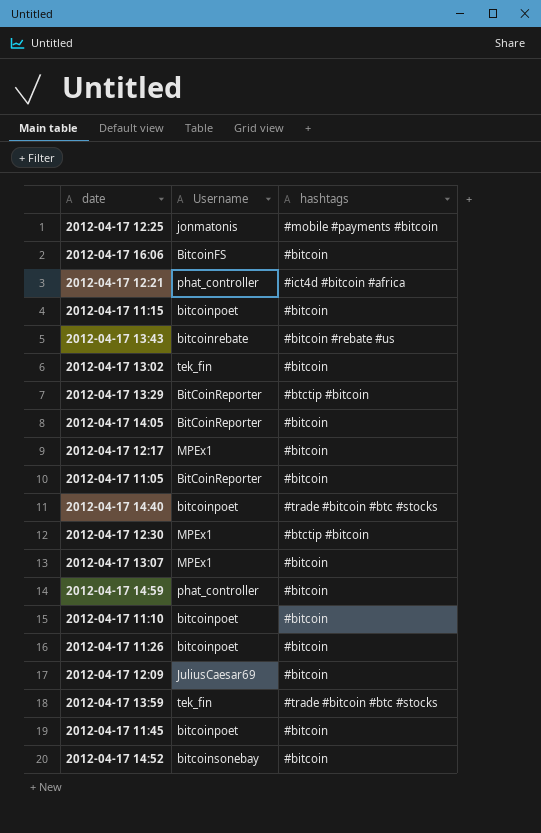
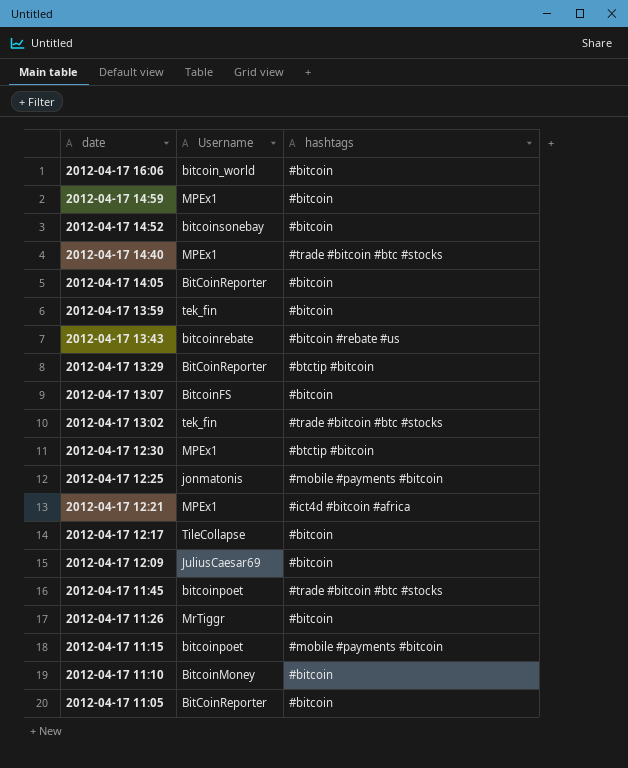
row order: none -> date descending
2012-04-17 16:06 | Username: BitcoinFS -> bitcoin_world
2012-04-17 14:59 | Username: phat_controller -> MPEx1
2012-04-17 14:40 | Username: bitcoinpoet -> MPEx1
2012-04-17 13:59 | hashtags: #trade #bitcoin #btc #stocks -> #bitcoin
2012-04-17 13:07 | Username: MPEx1 -> BitcoinFS
2012-04-17 13:02 | hashtags: #bitcoin -> #trade #bitcoin #btc #stocks
2012-04-17 12:21 | Username: phat_controller -> MPEx1
2012-04-17 12:17 | Username: MPEx1 -> TileCollapse
2012-04-17 11:45 | hashtags: #bitcoin -> #trade #bitcoin #btc #stocks
2012-04-17 11:26 | Username: bitcoinpoet -> MrTiggr
2012-04-17 11:15 | hashtags: #bitcoin -> #mobile #payments #bitcoin
2012-04-17 11:10 | Username: bitcoinpoet -> BitcoinMoney

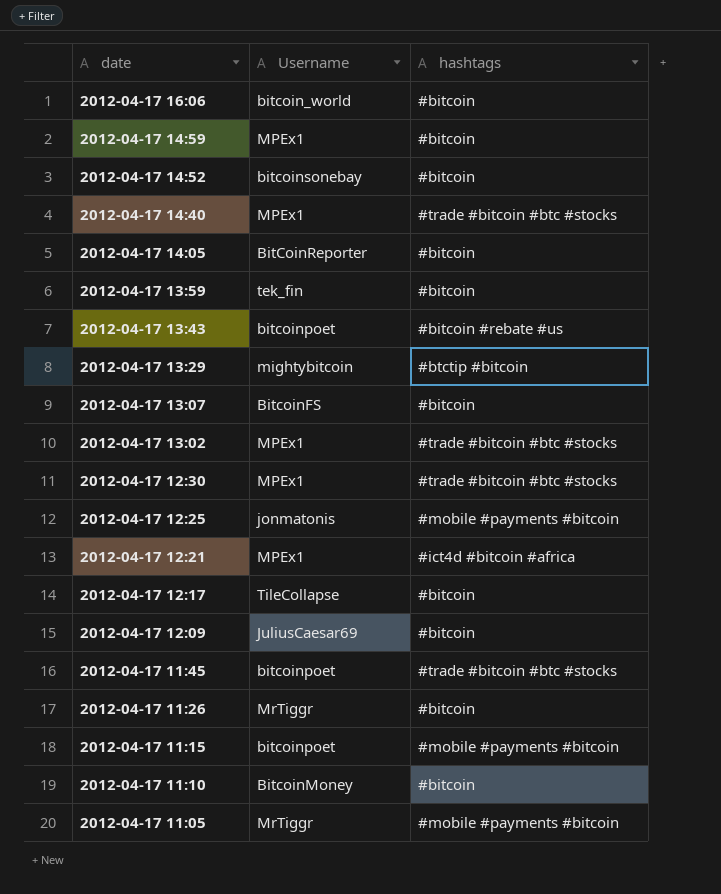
2012-04-17 13:43 | Username: bitcoinrebate -> bitcoinpoet
2012-04-17 13:29 | Username: BitCoinReporter -> mightybitcoin
2012-04-17 13:02 | Username: tek_fin -> MPEx1
2012-04-17 12:30 | hashtags: #btctip #bitcoin -> #trade #bitcoin #btc #stocks
2012-04-17 11:05 | Username: BitCoinReporter -> MrTiggr
2012-04-17 11:05 | hashtags: #bitcoin -> #mobile #payments #bitcoin

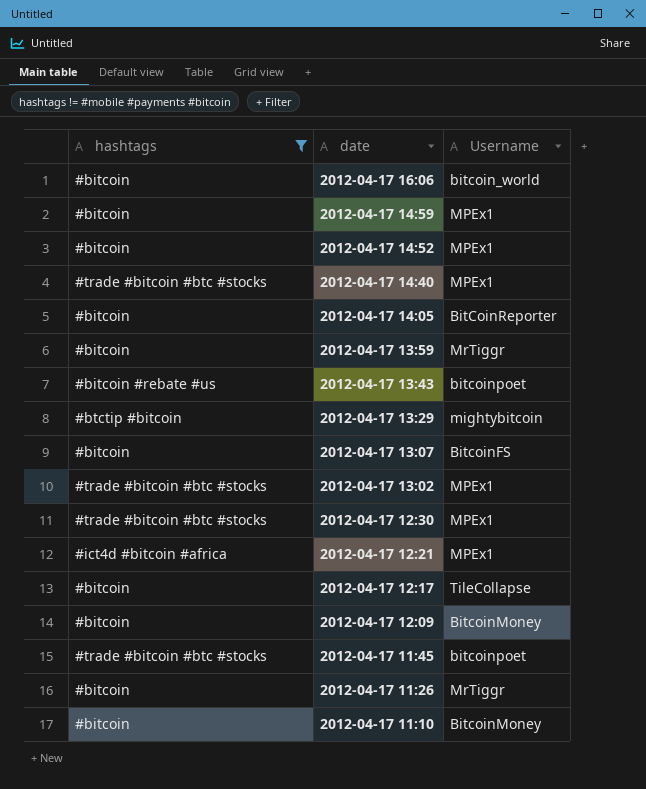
filter: none -> hashtags != #mobile #payments #bitcoin
column hashtags | position: 3 -> 1
2012-04-17 14:52 | Username: bitcoinsonebay -> MPEx1
2012-04-17 13:59 | Username: tek_fin -> MrTiggr
2012-04-17 12:09 | Username: JuliusCaesar69 -> BitcoinMoney

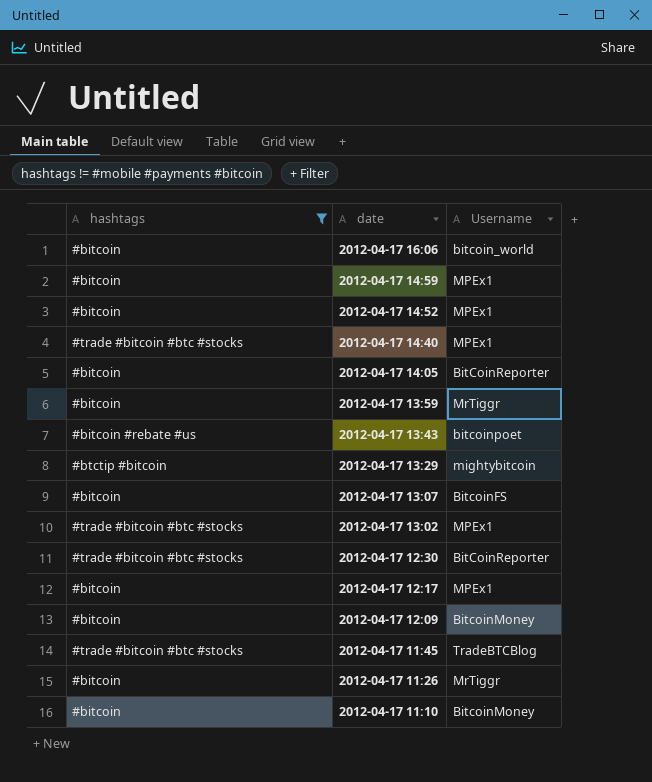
row 2012-04-17 12:21: #ict4d #bitcoin #africa | MPEx1 -> none
2012-04-17 12:30 | Username: MPEx1 -> BitCoinReporter
2012-04-17 12:17 | Username: TileCollapse -> MPEx1
2012-04-17 11:45 | Username: bitcoinpoet -> TradeBTCBlog

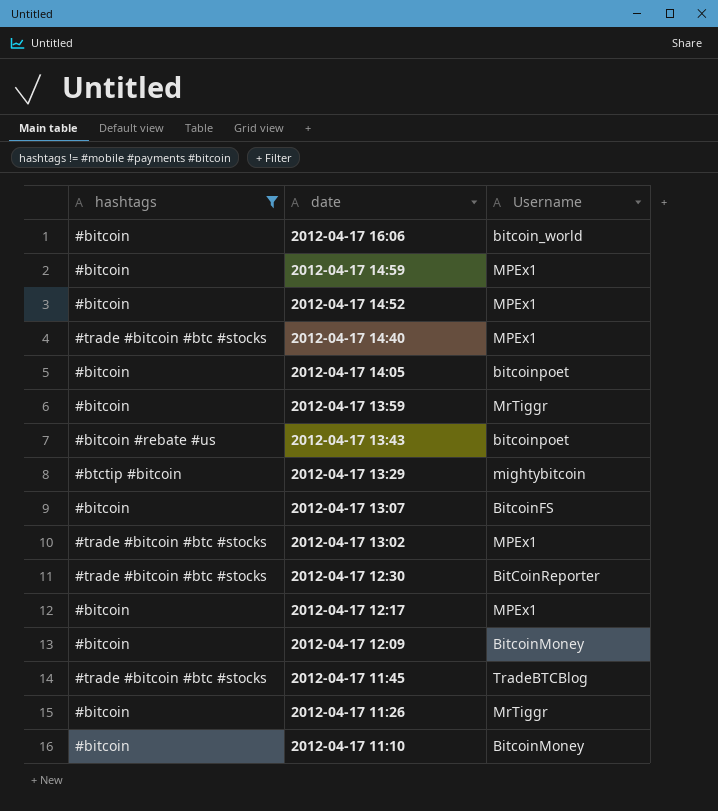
2012-04-17 14:05 | Username: BitCoinReporter -> bitcoinpoet

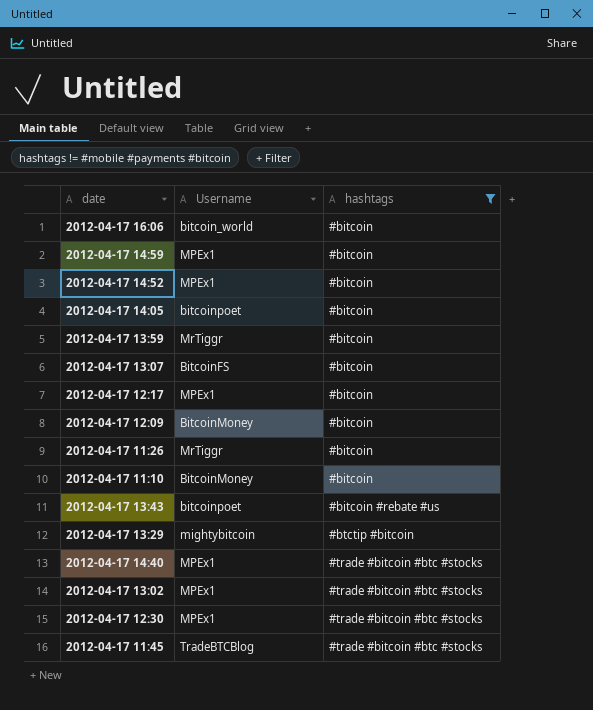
row order: date descending -> hashtags ascending
column hashtags | position: 1 -> 3
2012-04-17 12:30 | Username: BitCoinReporter -> MPEx1

